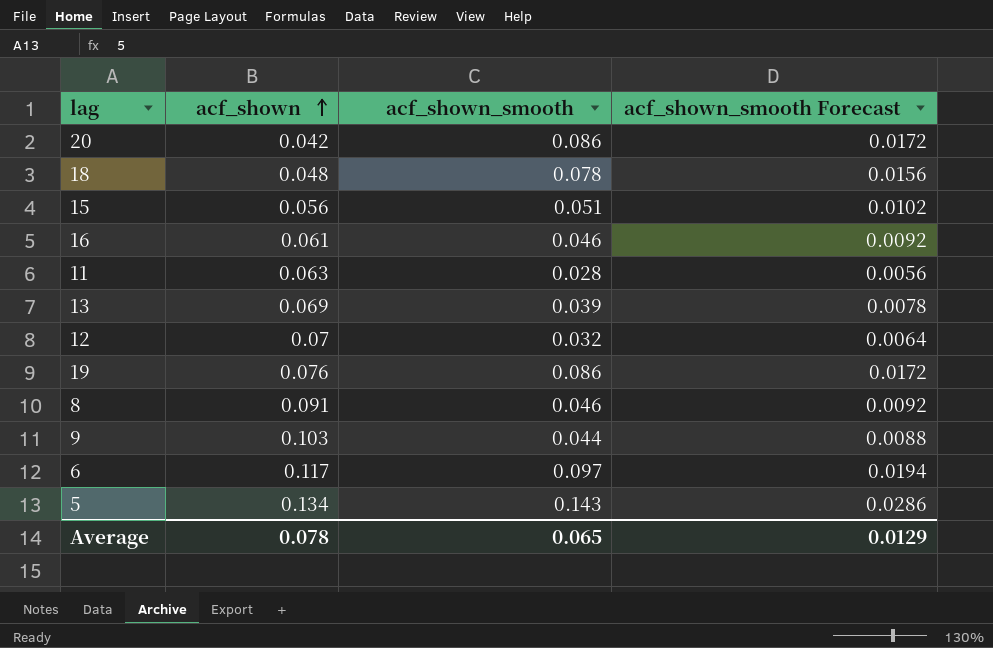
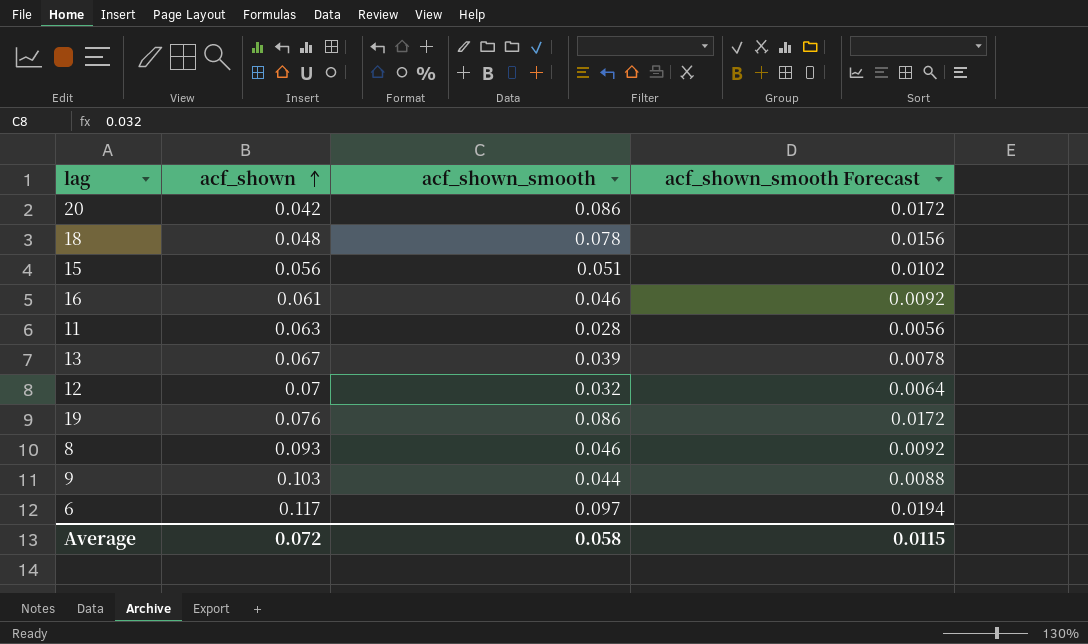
row 5: 0.134 | 0.143 | 0.0286 -> none
13 | acf_shown: 0.069 -> 0.067
8 | acf_shown: 0.091 -> 0.093
Average | acf_shown: 0.078 -> 0.072
Average | acf_shown_smooth: 0.065 -> 0.058
Average | acf_shown_smooth Forecast: 0.0129 -> 0.0115

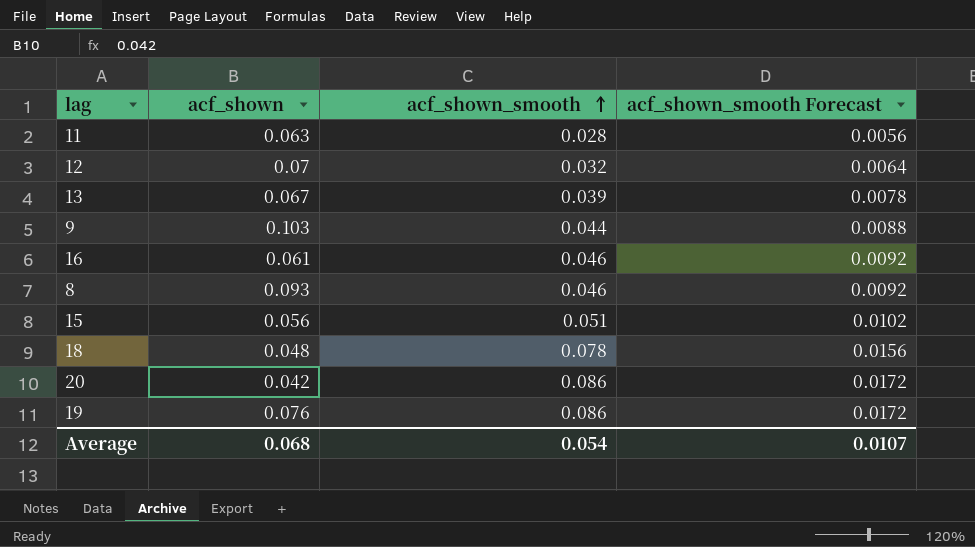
row order: acf_shown ascending -> acf_shown_smooth ascending
row 6: 0.117 | 0.097 | 0.0194 -> none
Average | acf_shown: 0.072 -> 0.068
Average | acf_shown_smooth: 0.058 -> 0.054
Average | acf_shown_smooth Forecast: 0.0115 -> 0.0107

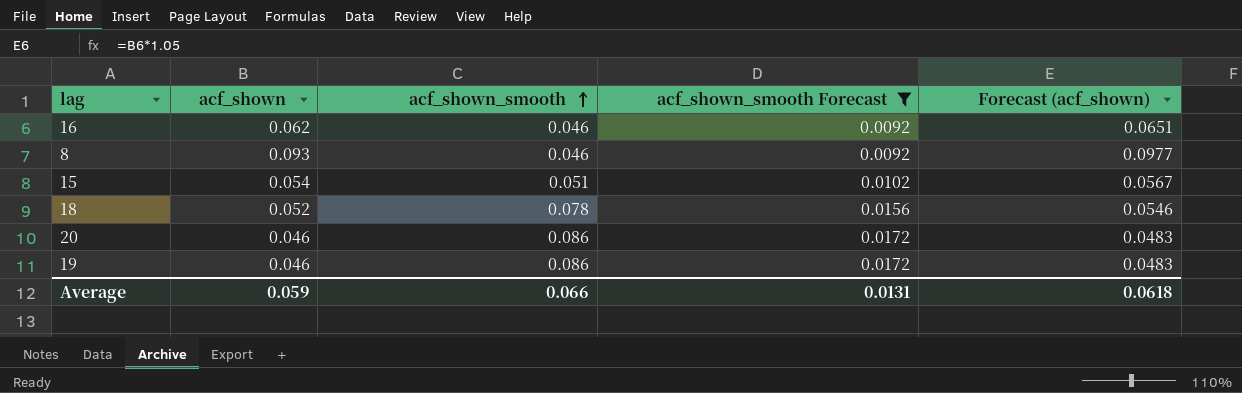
filter: none -> acf_shown_smooth Forecast >= 0.0092
column Forecast (acf_shown) | formula: none -> [acf_shown] * 1.05
16 | acf_shown: 0.061 -> 0.062
15 | acf_shown: 0.056 -> 0.054
18 | acf_shown: 0.048 -> 0.052
20 | acf_shown: 0.042 -> 0.046
19 | acf_shown: 0.076 -> 0.046
Average | acf_shown: 0.068 -> 0.059
Average | acf_shown_smooth: 0.054 -> 0.066
Average | acf_shown_smooth Forecast: 0.0107 -> 0.0131

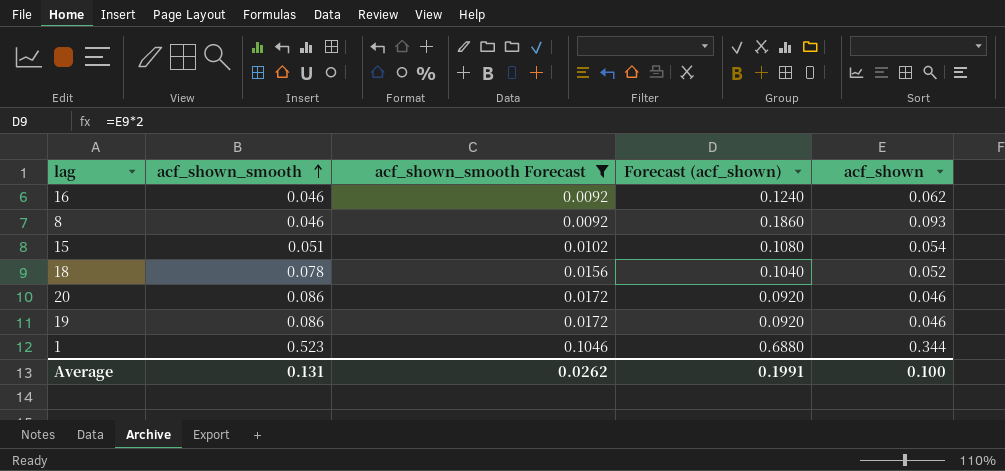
column Forecast (acf_shown) | formula: [acf_shown] * 1.05 -> [acf_shown] * 2
column acf_shown | position: 2 -> 5
row 1: none -> 0.523 | 0.1046 | 0.6880 | 0.344
Average | acf_shown_smooth: 0.066 -> 0.131
Average | acf_shown_smooth Forecast: 0.0131 -> 0.0262
Average | Forecast (acf_shown): 0.0618 -> 0.1991
Average | acf_shown: 0.059 -> 0.100

